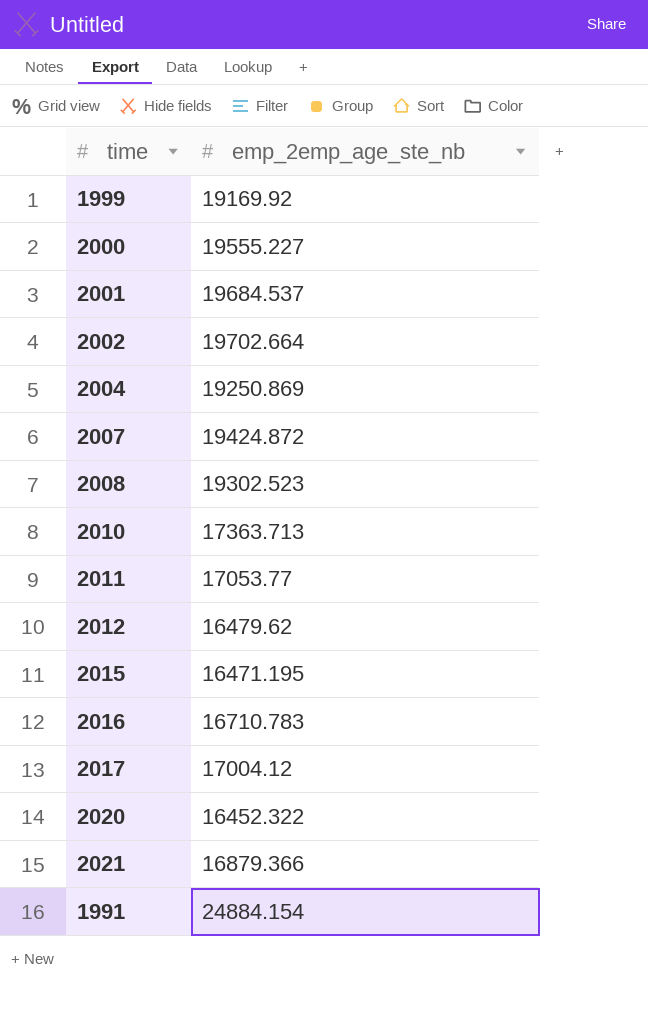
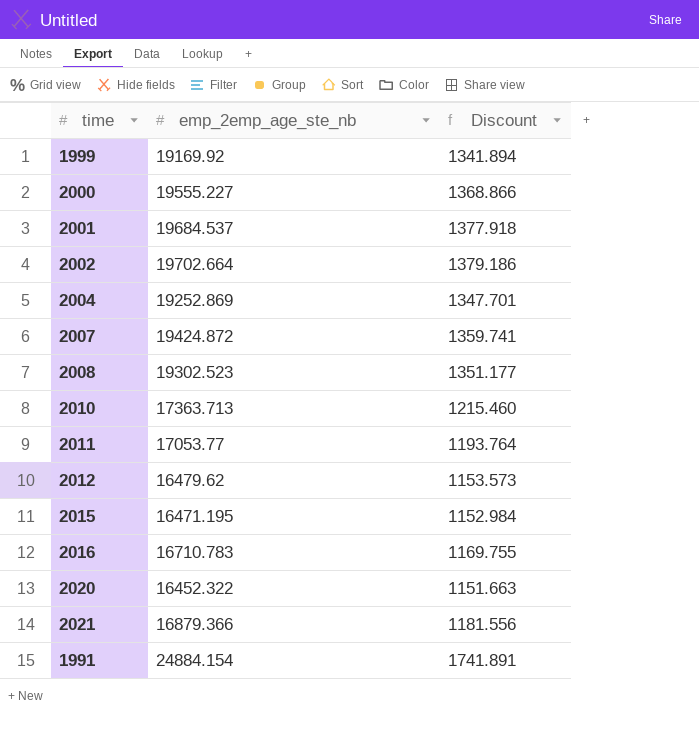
column Discount | formula: none -> [emp_2emp_age_ste_nb] * 0.07
row 2017: 17004.12 -> none
2004 | emp_2emp_age_ste_nb: 19250.869 -> 19252.869

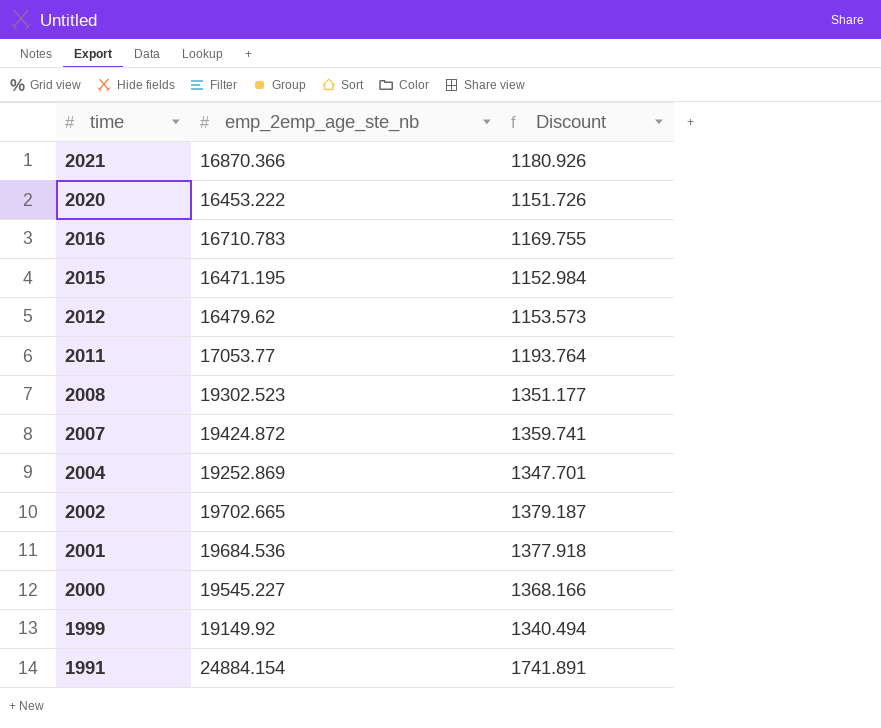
row order: none -> time descending
row 2010: 17363.713 | 1215.460 -> none
2021 | emp_2emp_age_ste_nb: 16879.366 -> 16870.366
2021 | Discount: 1181.556 -> 1180.926
2020 | emp_2emp_age_ste_nb: 16452.322 -> 16453.222
2020 | Discount: 1151.663 -> 1151.726
2002 | emp_2emp_age_ste_nb: 19702.664 -> 19702.665
2002 | Discount: 1379.186 -> 1379.187
2001 | emp_2emp_age_ste_nb: 19684.537 -> 19684.536
2000 | emp_2emp_age_ste_nb: 19555.227 -> 19545.227
2000 | Discount: 1368.866 -> 1368.166
1999 | emp_2emp_age_ste_nb: 19169.92 -> 19149.92
1999 | Discount: 1341.894 -> 1340.494

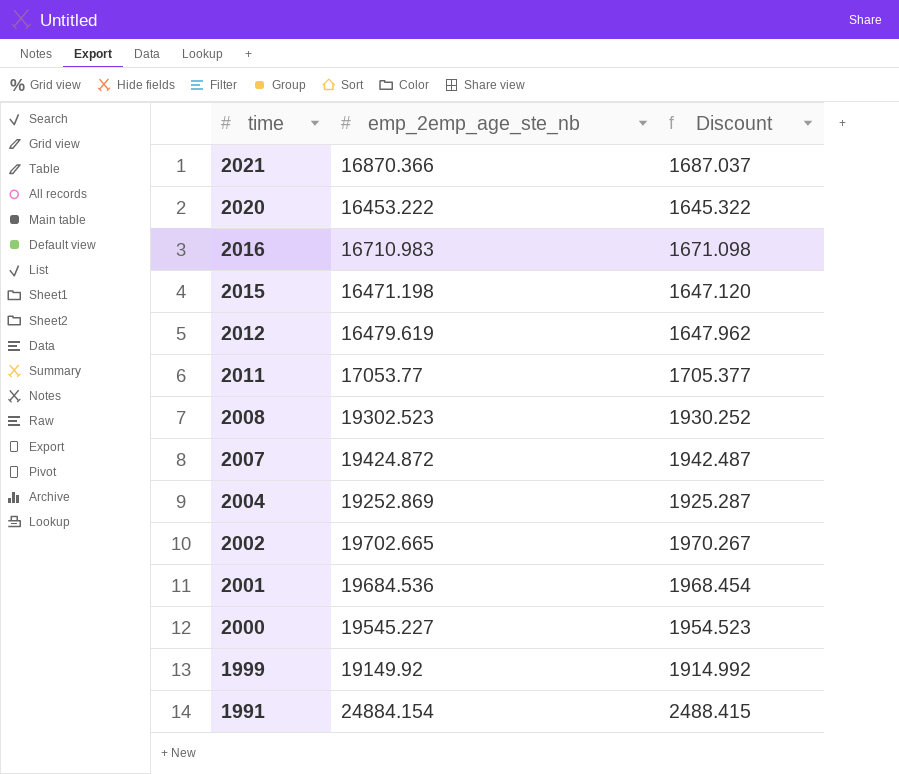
column Discount | formula: [emp_2emp_age_ste_nb] * 0.07 -> [emp_2emp_age_ste_nb] * 0.1
2016 | emp_2emp_age_ste_nb: 16710.783 -> 16710.983
2015 | emp_2emp_age_ste_nb: 16471.195 -> 16471.198
2012 | emp_2emp_age_ste_nb: 16479.62 -> 16479.619

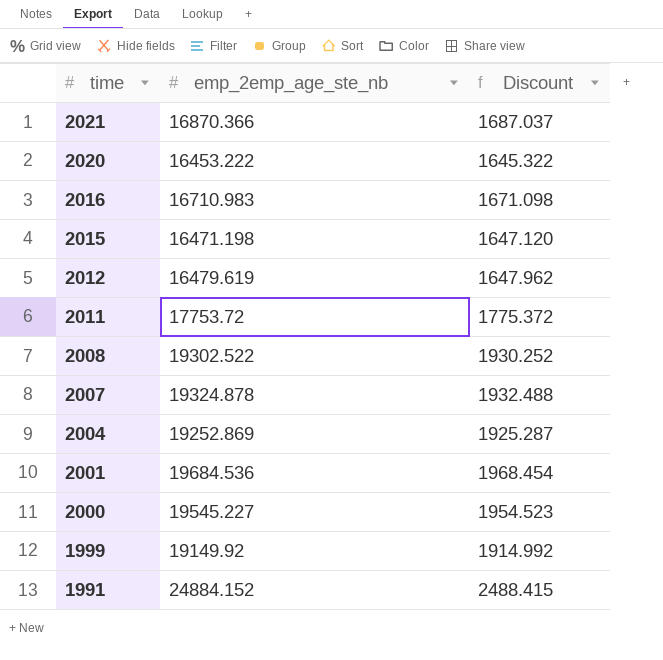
row 2002: 19702.665 | 1970.267 -> none
2011 | emp_2emp_age_ste_nb: 17053.77 -> 17753.72
2011 | Discount: 1705.377 -> 1775.372
2008 | emp_2emp_age_ste_nb: 19302.523 -> 19302.522
2007 | emp_2emp_age_ste_nb: 19424.872 -> 19324.878
2007 | Discount: 1942.487 -> 1932.488
1991 | emp_2emp_age_ste_nb: 24884.154 -> 24884.152

